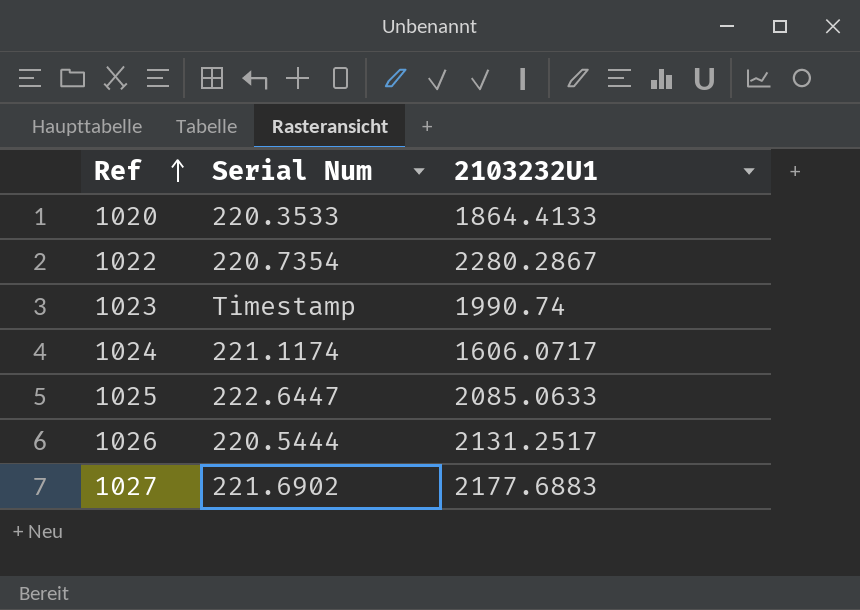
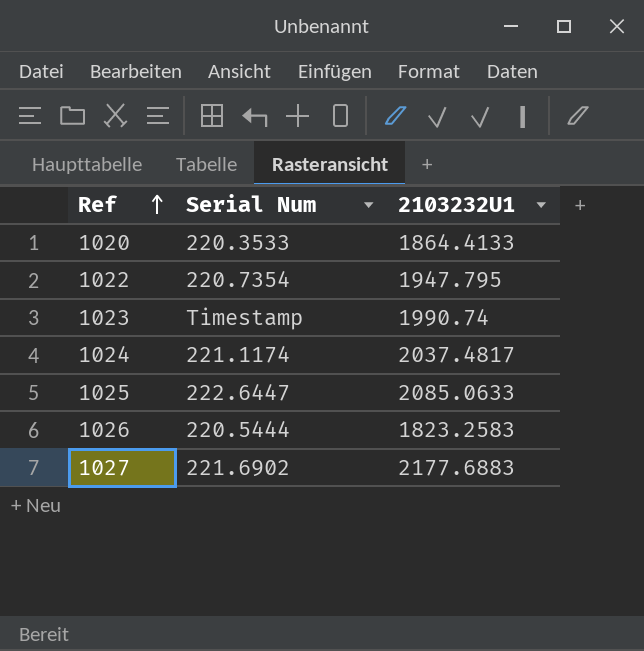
1022 | 2103232U1: 2280.2867 -> 1947.795
1024 | 2103232U1: 1606.0717 -> 2037.4817
1026 | 2103232U1: 2131.2517 -> 1823.2583

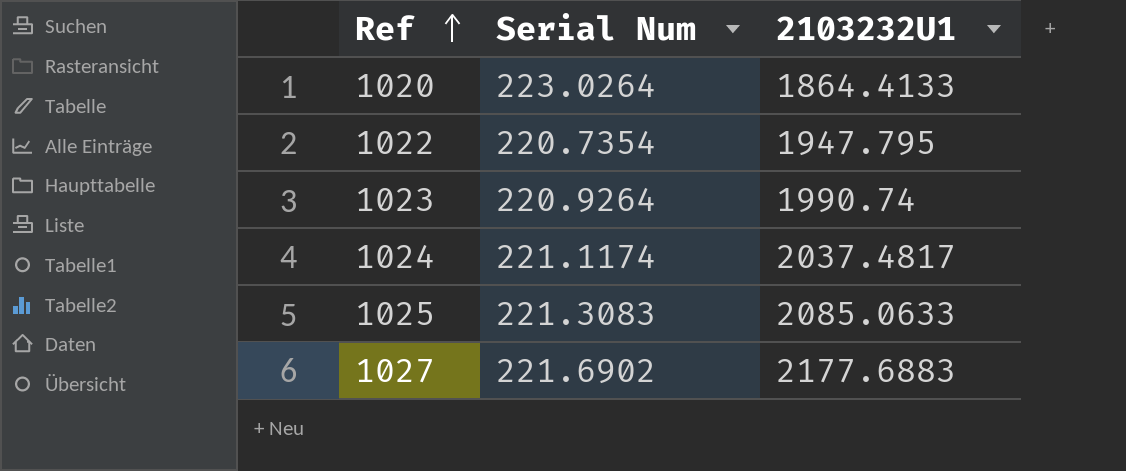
row 1026: 220.5444 | 1823.2583 -> none
1020 | Serial Num: 220.3533 -> 223.0264
1023 | Serial Num: Timestamp -> 220.9264
1025 | Serial Num: 222.6447 -> 221.3083

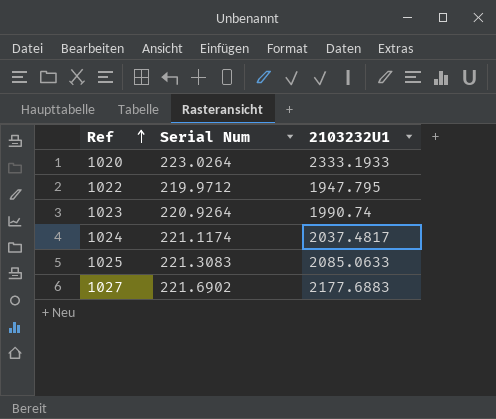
1020 | 2103232U1: 1864.4133 -> 2333.1933
1022 | Serial Num: 220.7354 -> 219.9712

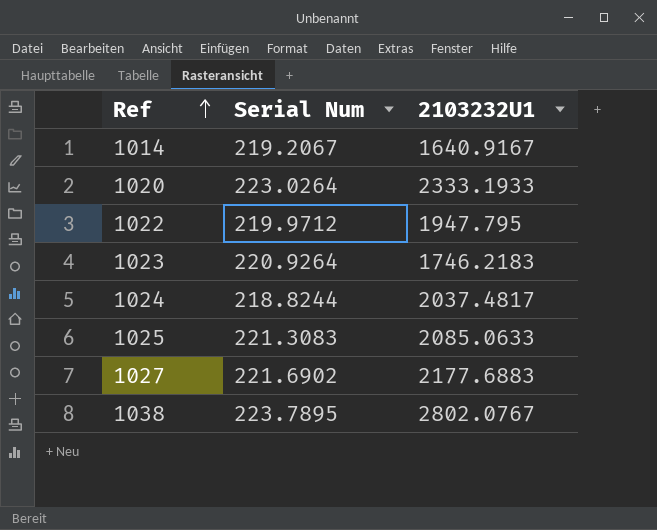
row 1014: none -> 219.2067 | 1640.9167
1023 | 2103232U1: 1990.74 -> 1746.2183
1024 | Serial Num: 221.1174 -> 218.8244
row 1038: none -> 223.7895 | 2802.0767

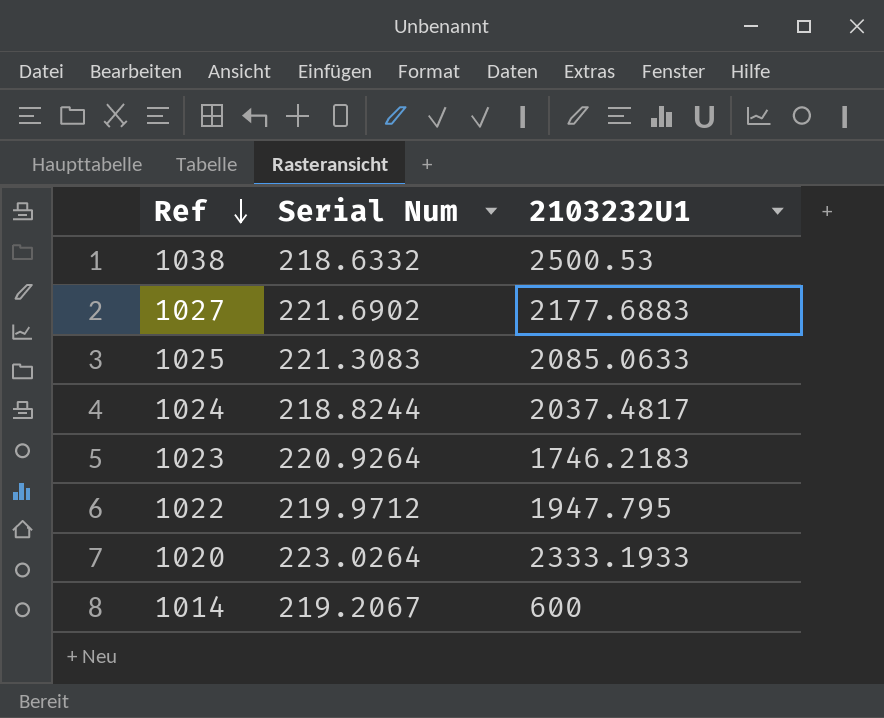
row order: Ref ascending -> Ref descending
1038 | Serial Num: 223.7895 -> 218.6332
1038 | 2103232U1: 2802.0767 -> 2500.53
1014 | 2103232U1: 1640.9167 -> 600

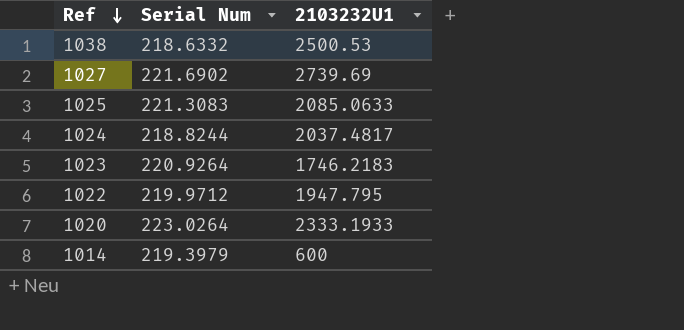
1027 | 2103232U1: 2177.6883 -> 2739.69
1014 | Serial Num: 219.2067 -> 219.3979

